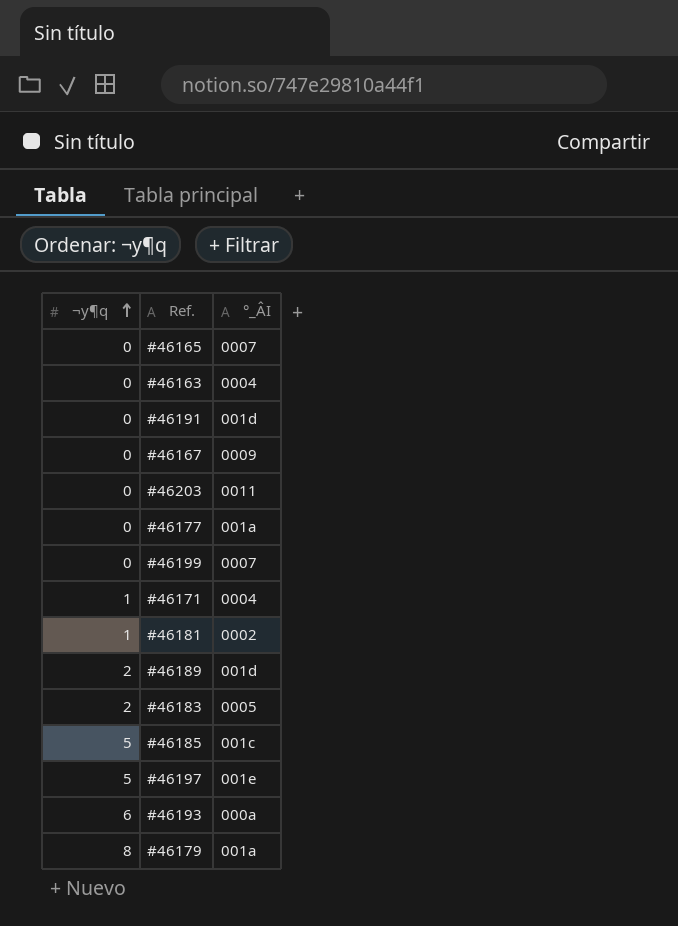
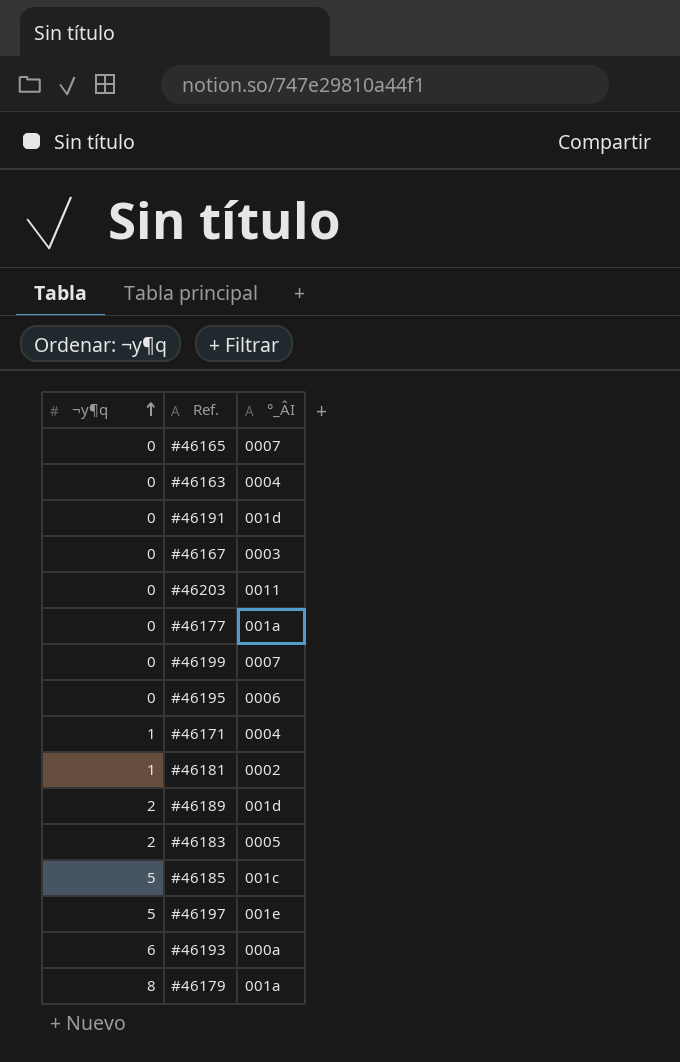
#46167 | °_ÂI: 0009 -> 0003
row #46195: none -> 0 | 0006

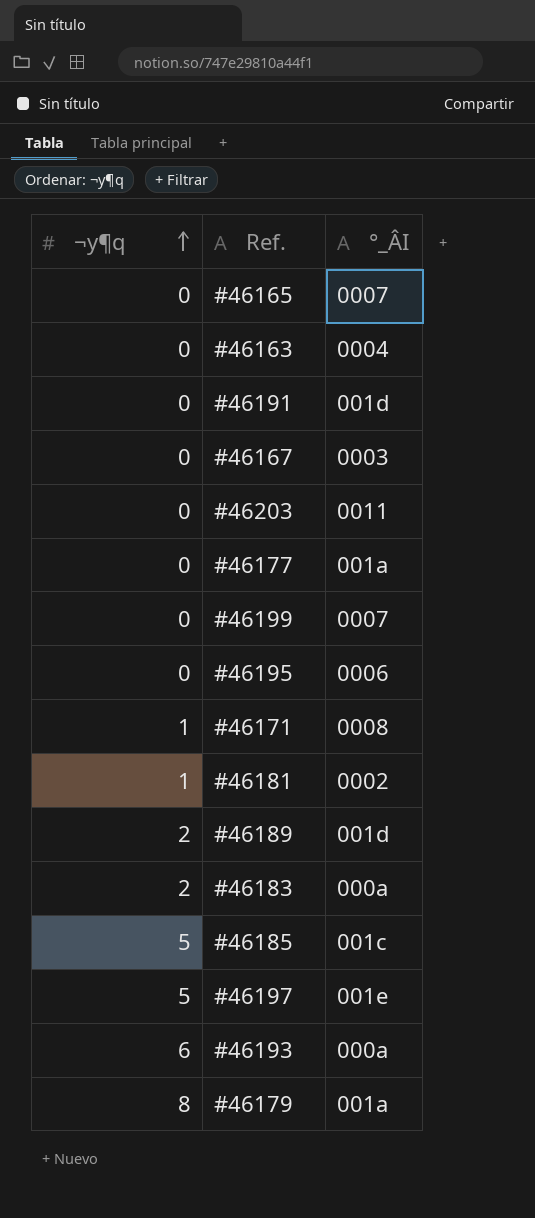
#46171 | °_ÂI: 0004 -> 0008
#46183 | °_ÂI: 0005 -> 000a

